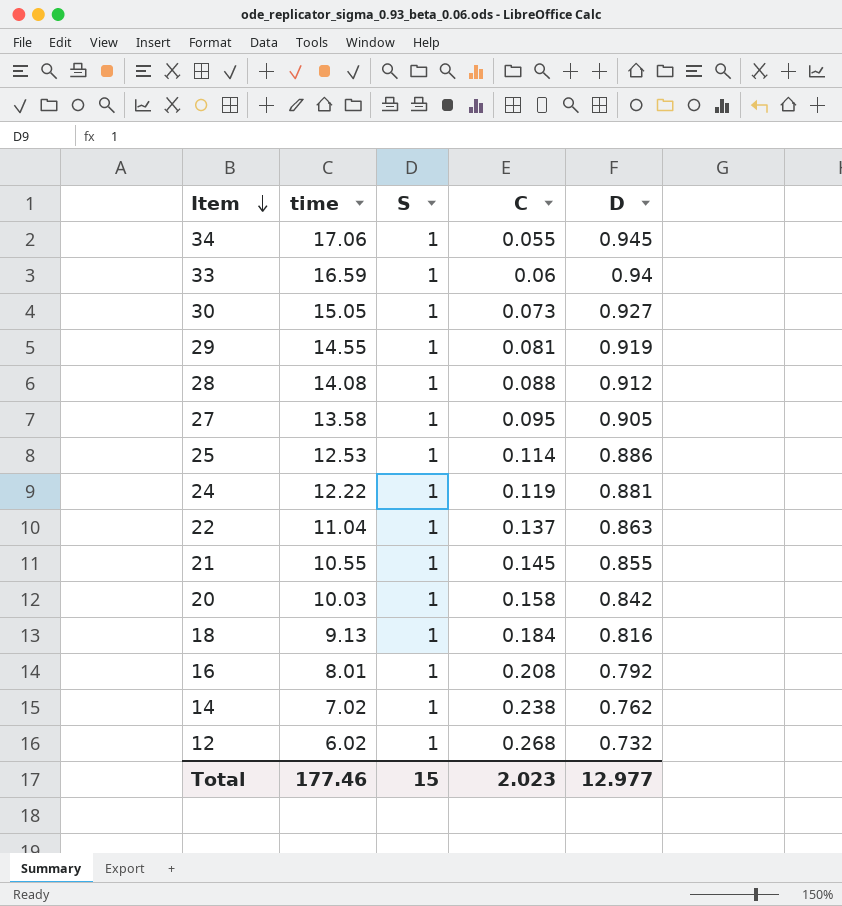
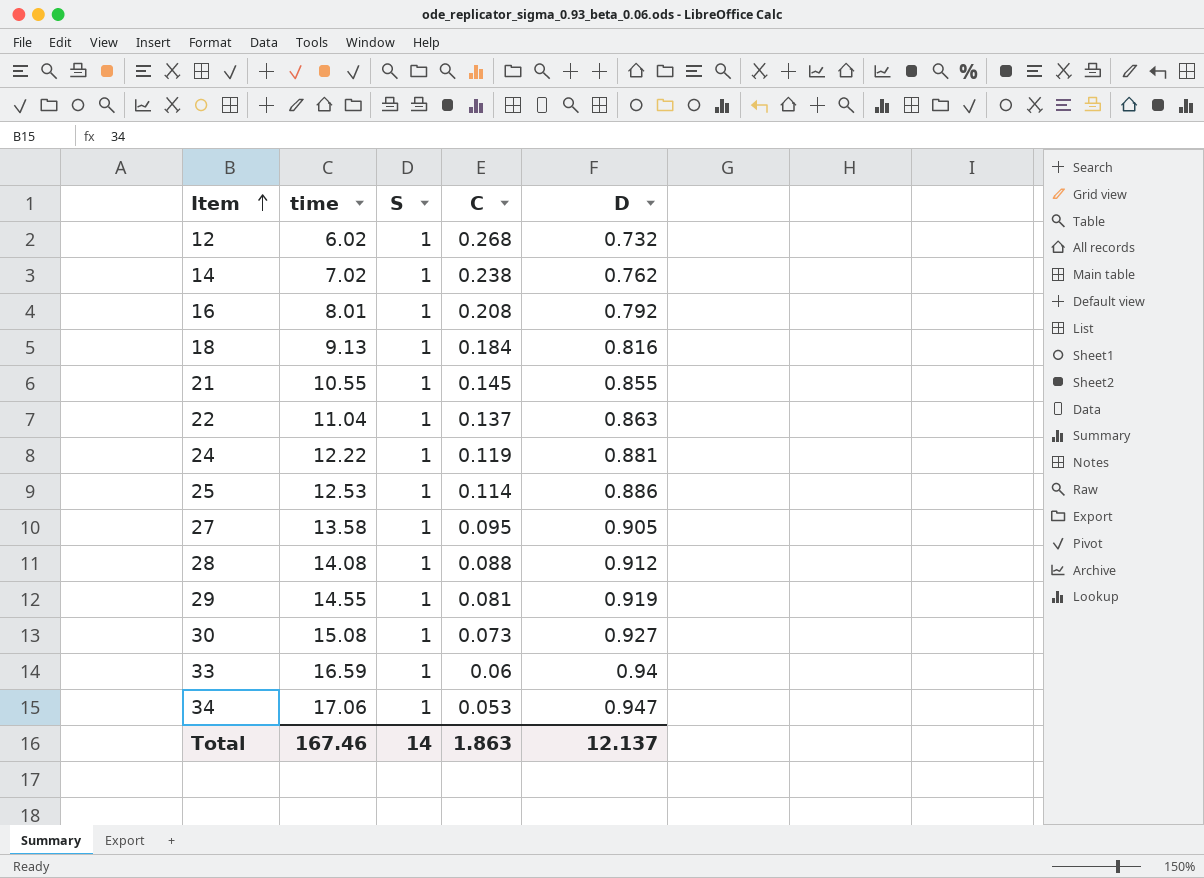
row order: Item descending -> Item ascending
row 20: 10.03 | 1 | 0.158 | 0.842 -> none
30 | time: 15.05 -> 15.08
34 | C: 0.055 -> 0.053
34 | D: 0.945 -> 0.947
Total | time: 177.46 -> 167.46
Total | S: 15 -> 14
Total | C: 2.023 -> 1.863
Total | D: 12.977 -> 12.137

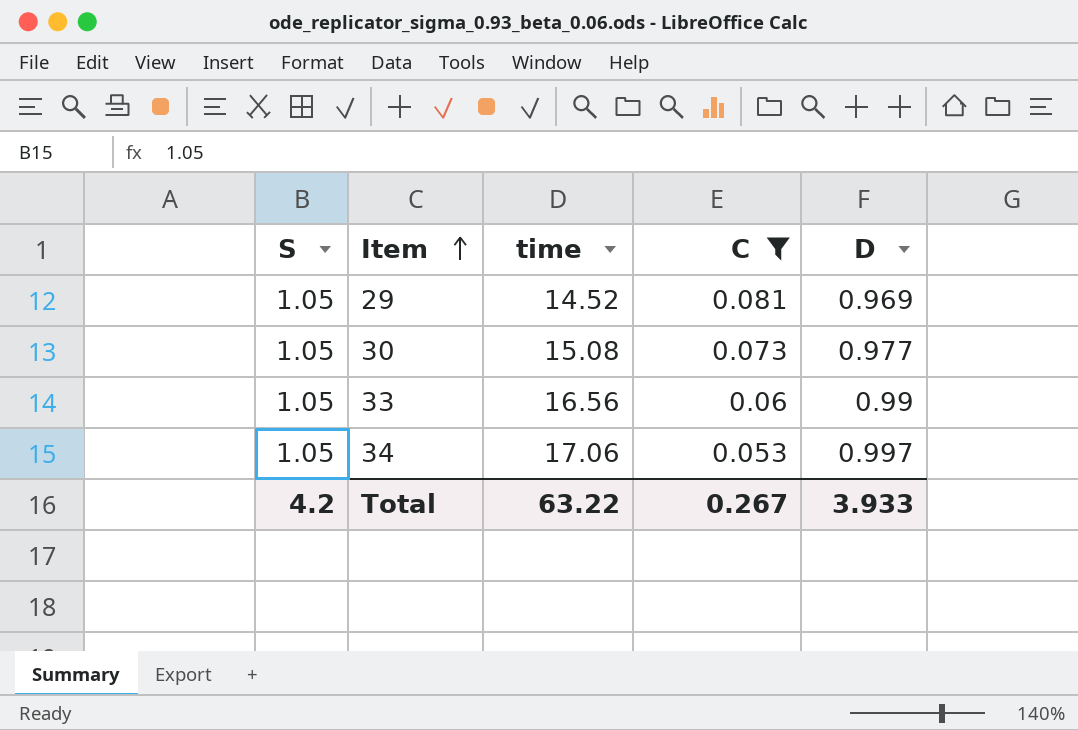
filter: none -> C <= 0.081
column S | position: 3 -> 1
29 | S: 1 -> 1.05
29 | time: 14.55 -> 14.52
29 | D: 0.919 -> 0.969
30 | S: 1 -> 1.05
30 | D: 0.927 -> 0.977
33 | S: 1 -> 1.05
33 | time: 16.59 -> 16.56
33 | D: 0.94 -> 0.99
34 | S: 1 -> 1.05
34 | D: 0.947 -> 0.997
Total | S: 14 -> 4.2
Total | time: 167.46 -> 63.22
Total | C: 1.863 -> 0.267
Total | D: 12.137 -> 3.933

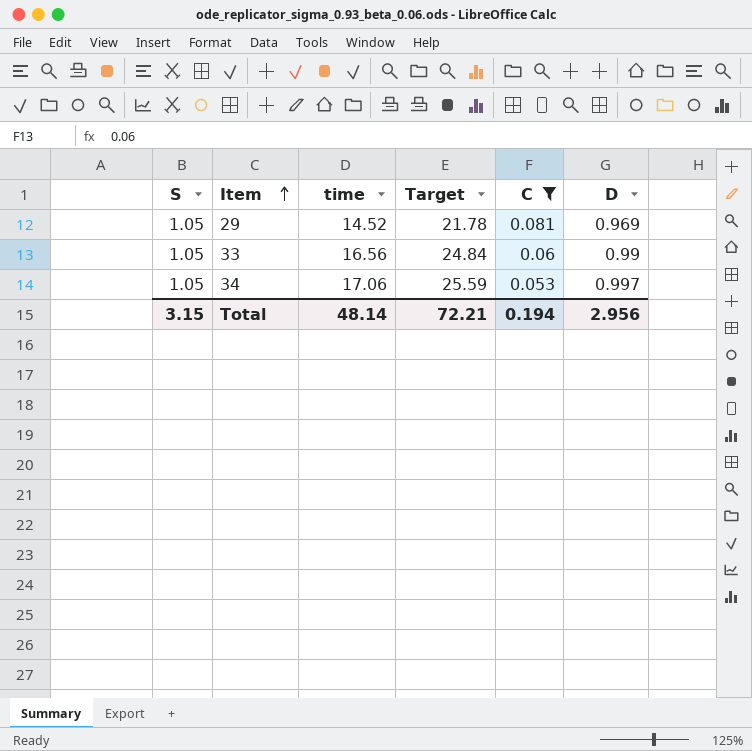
column Target | formula: none -> [time] * 1.5
row 30: 1.05 | 15.08 | 0.073 | 0.977 -> none
Total | S: 4.2 -> 3.15
Total | time: 63.22 -> 48.14
Total | C: 0.267 -> 0.194
Total | D: 3.933 -> 2.956

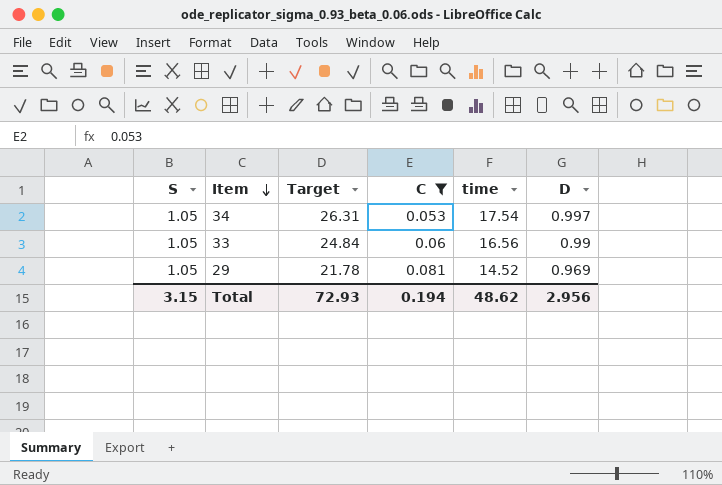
row order: Item ascending -> Item descending
column time | position: 3 -> 5
34 | Target: 25.59 -> 26.31
34 | time: 17.06 -> 17.54
Total | Target: 72.21 -> 72.93
Total | time: 48.14 -> 48.62

